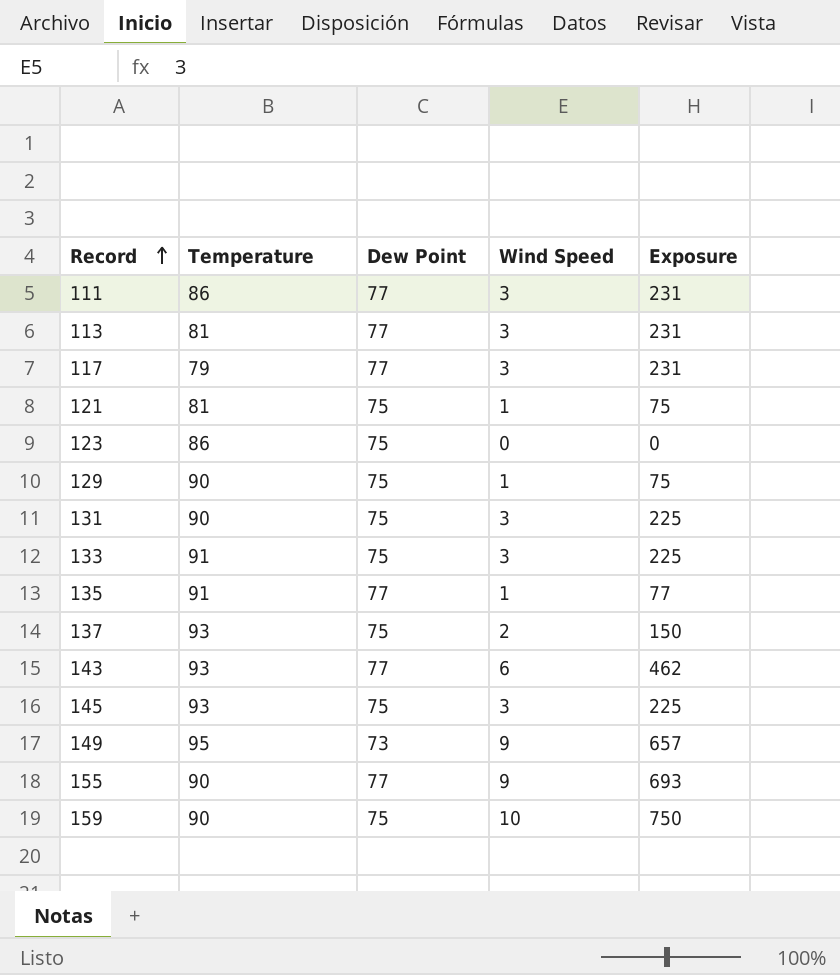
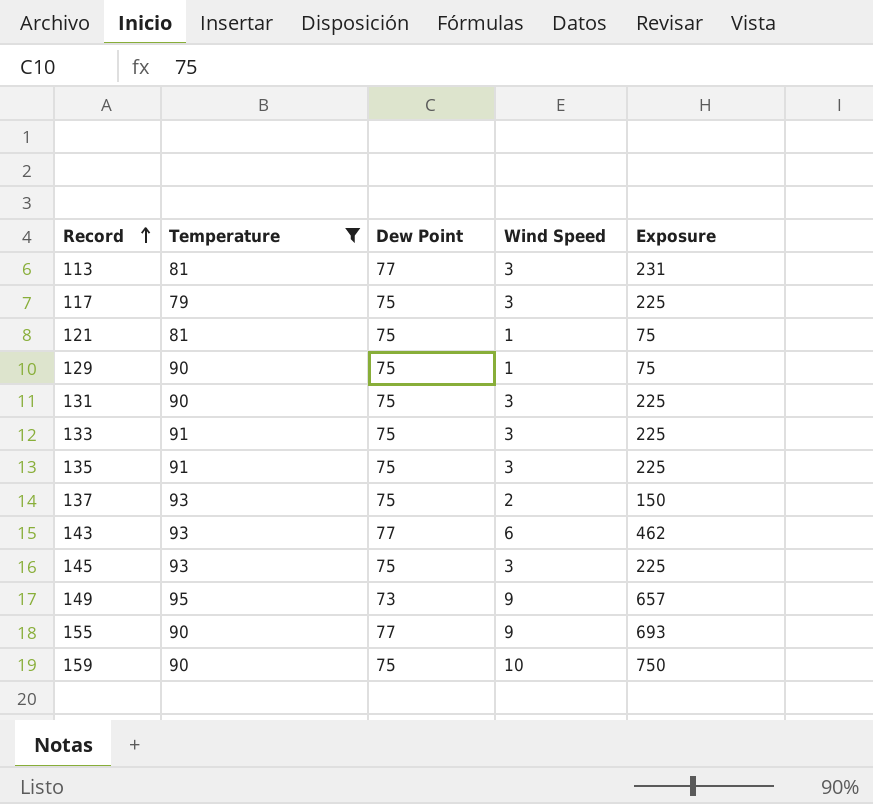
filter: none -> Temperature != 86
117 | Dew Point: 77 -> 75
117 | Exposure: 231 -> 225
135 | Dew Point: 77 -> 75
135 | Wind Speed: 1 -> 3
135 | Exposure: 77 -> 225

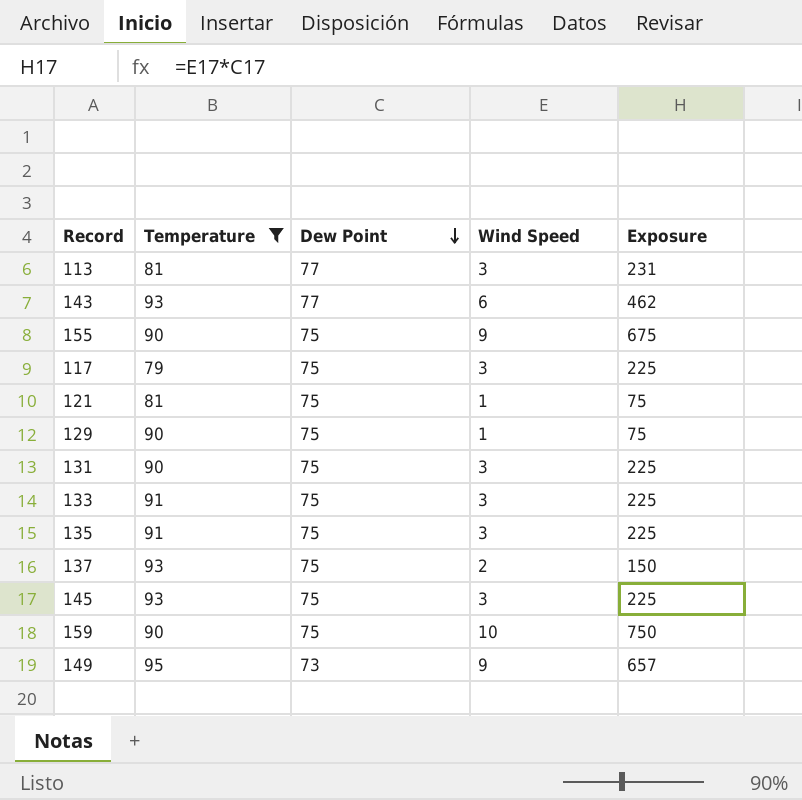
row order: Record ascending -> Dew Point descending
155 | Dew Point: 77 -> 75
155 | Exposure: 693 -> 675

